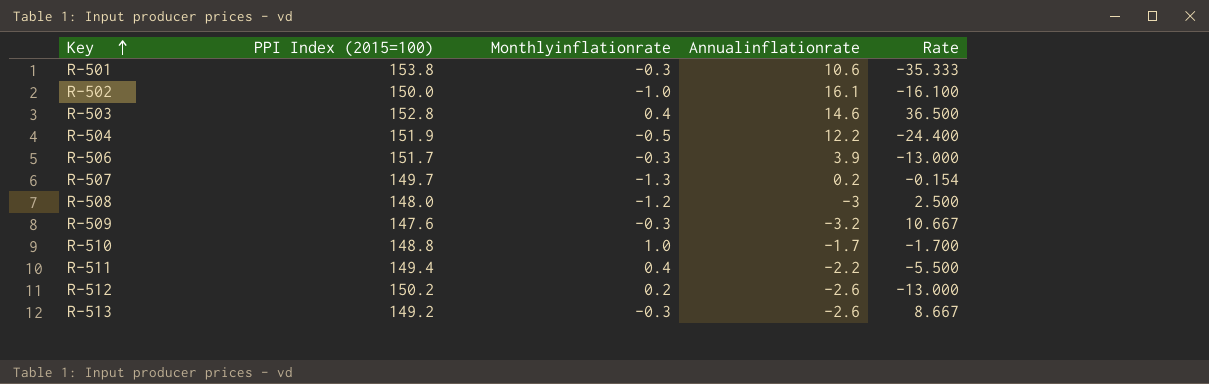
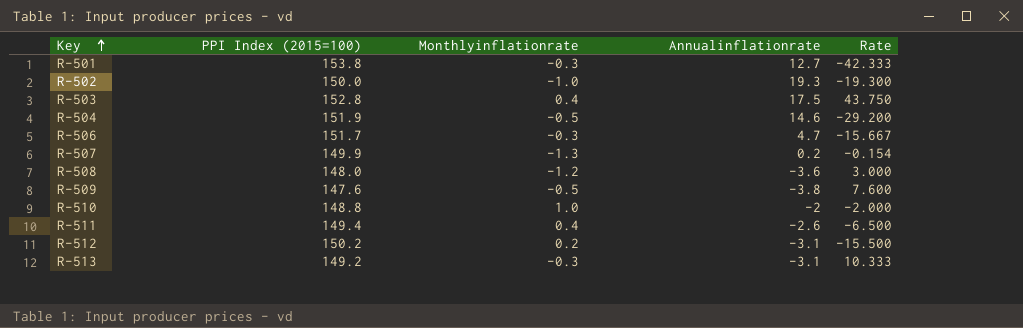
R-501 | Annualinflationrate: 10.6 -> 12.7
R-501 | Rate: -35.333 -> -42.333
R-502 | Annualinflationrate: 16.1 -> 19.3
R-502 | Rate: -16.100 -> -19.300
R-503 | Annualinflationrate: 14.6 -> 17.5
R-503 | Rate: 36.500 -> 43.750
R-504 | Annualinflationrate: 12.2 -> 14.6
R-504 | Rate: -24.400 -> -29.200
R-506 | Annualinflationrate: 3.9 -> 4.7
R-506 | Rate: -13.000 -> -15.667
R-507 | PPI Index (2015=100): 149.7 -> 149.9
R-508 | Annualinflationrate: -3 -> -3.6
R-508 | Rate: 2.500 -> 3.000
R-509 | Monthlyinflationrate: -0.3 -> -0.5
R-509 | Annualinflationrate: -3.2 -> -3.8
R-509 | Rate: 10.667 -> 7.600
R-510 | Annualinflationrate: -1.7 -> -2
R-510 | Rate: -1.700 -> -2.000
R-511 | Annualinflationrate: -2.2 -> -2.6
R-511 | Rate: -5.500 -> -6.500
R-512 | Annualinflationrate: -2.6 -> -3.1
R-512 | Rate: -13.000 -> -15.500
R-513 | Annualinflationrate: -2.6 -> -3.1
R-513 | Rate: 8.667 -> 10.333

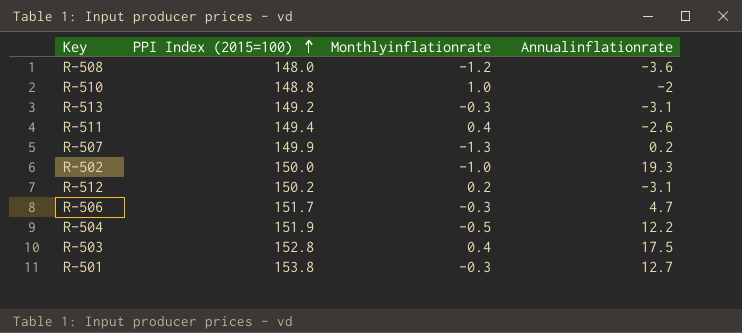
row order: Key ascending -> PPI Index (2015=100) ascending
column Rate | formula: [Annualinflationrate] / [Monthlyinflationrate] -> none
row R-509: 147.6 | -0.5 | -3.8 | 7.600 -> none
R-504 | Annualinflationrate: 14.6 -> 12.2

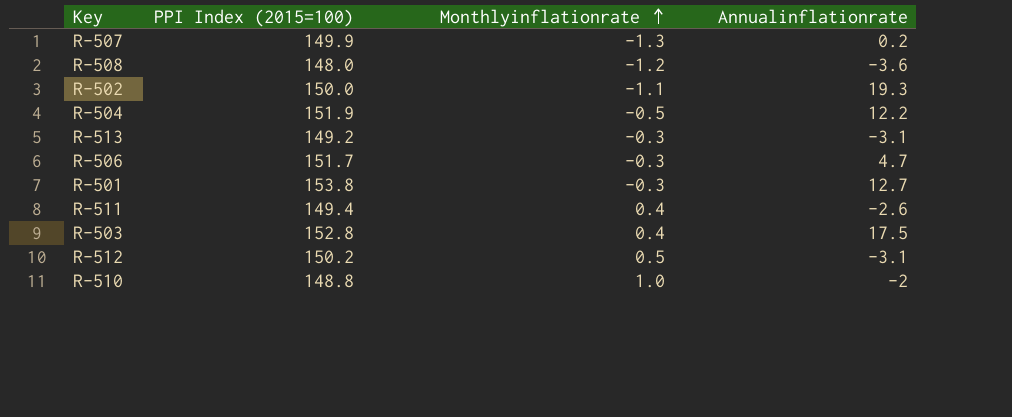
row order: PPI Index (2015=100) ascending -> Monthlyinflationrate ascending
R-502 | Monthlyinflationrate: -1.0 -> -1.1
R-512 | Monthlyinflationrate: 0.2 -> 0.5

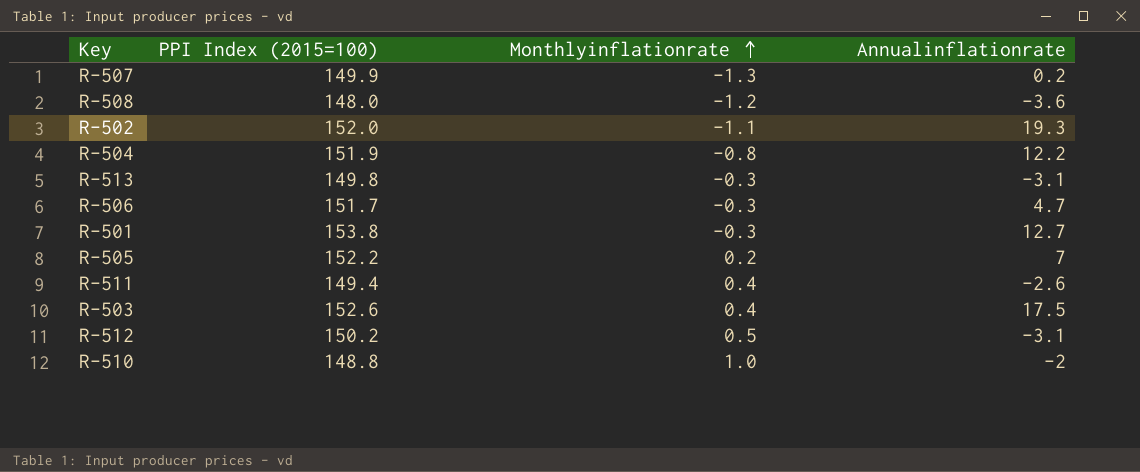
R-502 | PPI Index (2015=100): 150.0 -> 152.0
R-504 | Monthlyinflationrate: -0.5 -> -0.8
R-513 | PPI Index (2015=100): 149.2 -> 149.8
row R-505: none -> 152.2 | 0.2 | 7
R-503 | PPI Index (2015=100): 152.8 -> 152.6

